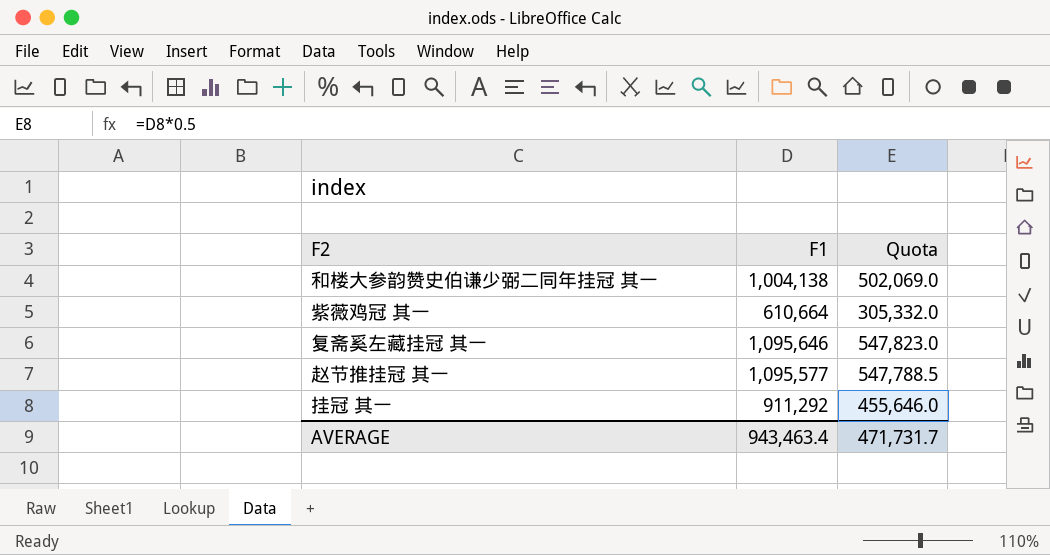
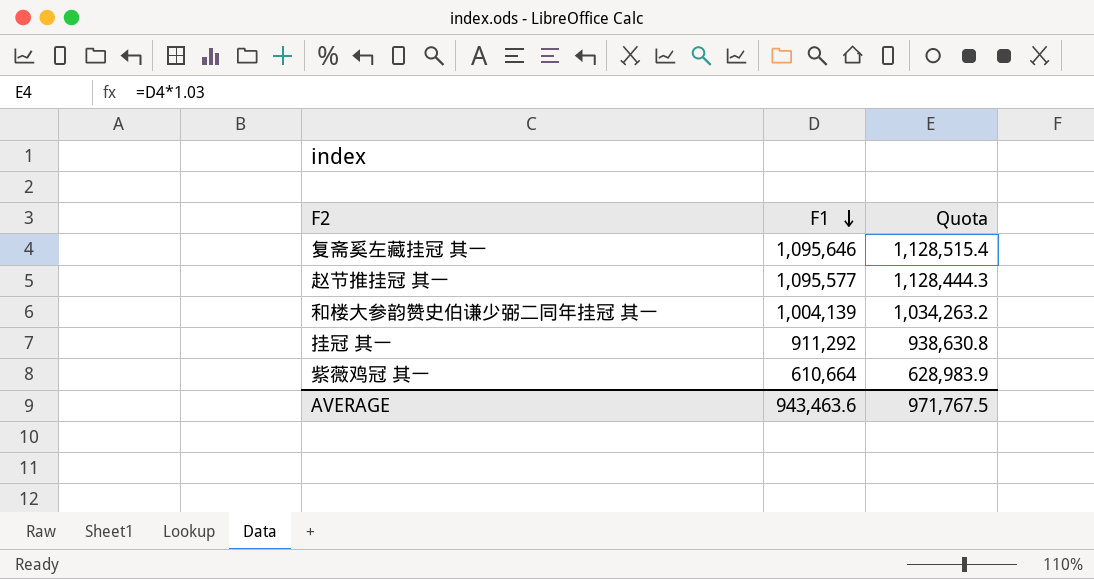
row order: none -> F1 descending
column Quota | formula: [F1] * 0.5 -> [F1] * 1.03
和楼大参韵赞史伯谦少弼二同年挂冠 其一 | F1: 1,004,138 -> 1,004,139
AVERAGE | F1: 943,463.4 -> 943,463.6
AVERAGE | Quota: 471,731.7 -> 971,767.5

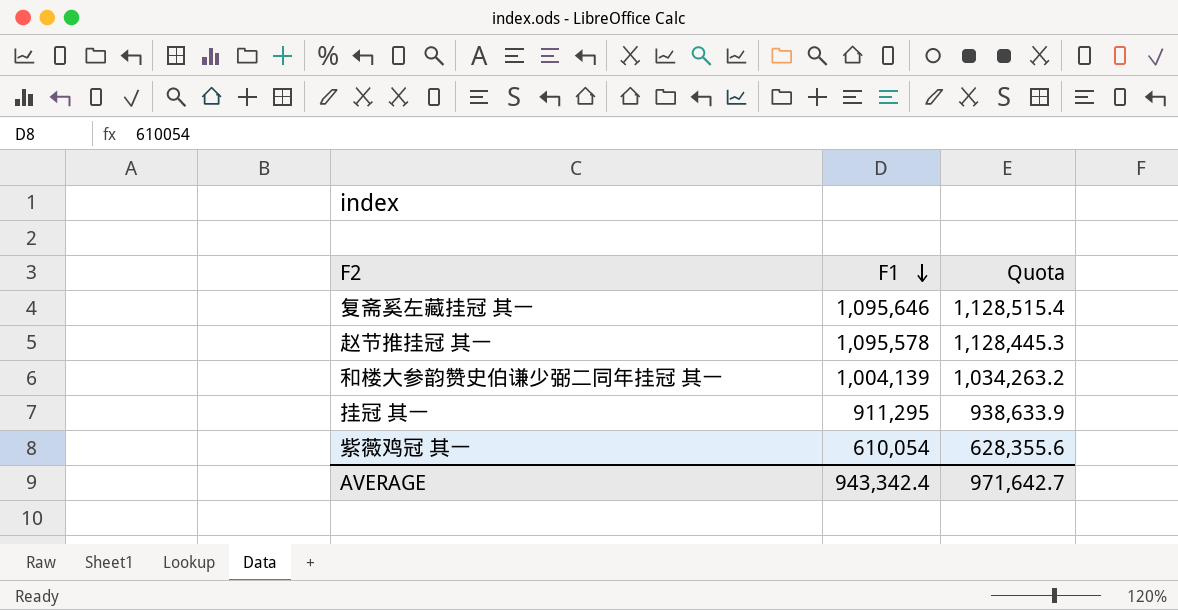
赵节推挂冠 其一 | F1: 1,095,577 -> 1,095,578
赵节推挂冠 其一 | Quota: 1,128,444.3 -> 1,128,445.3
挂冠 其一 | F1: 911,292 -> 911,295
挂冠 其一 | Quota: 938,630.8 -> 938,633.9
紫薇鸡冠 其一 | F1: 610,664 -> 610,054
紫薇鸡冠 其一 | Quota: 628,983.9 -> 628,355.6
AVERAGE | F1: 943,463.6 -> 943,342.4
AVERAGE | Quota: 971,767.5 -> 971,642.7

